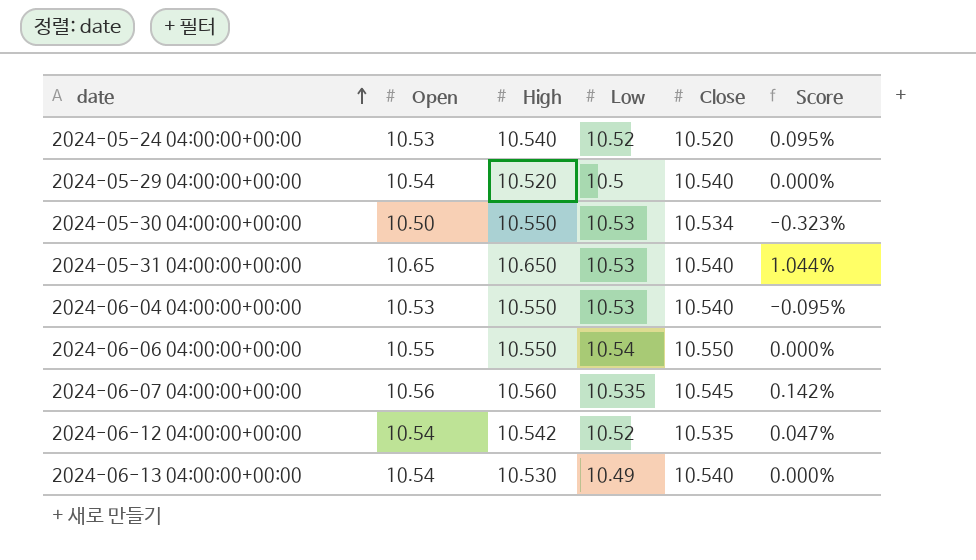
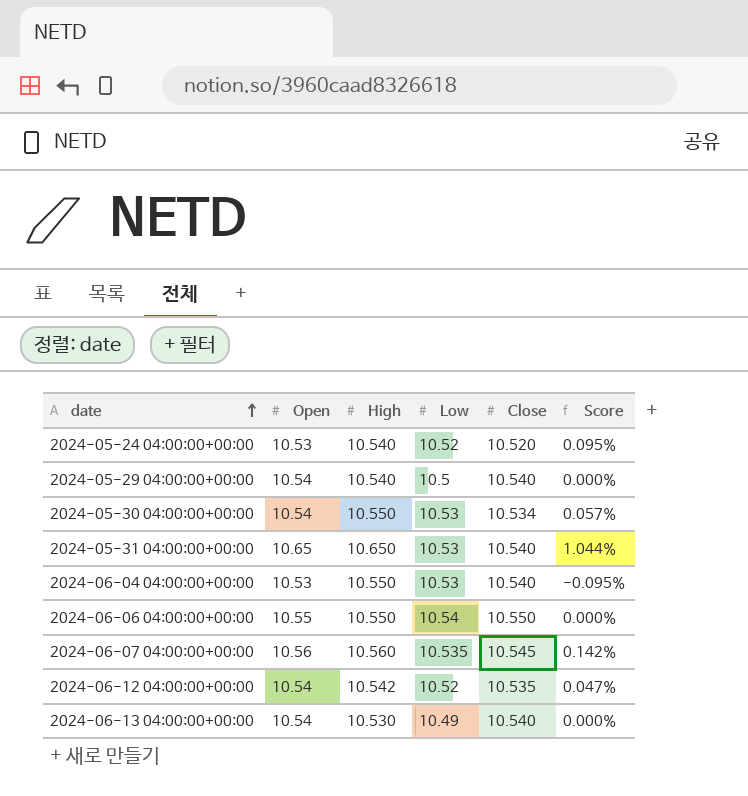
2024-05-29 04:00:00+00:00 | High: 10.520 -> 10.540
2024-05-30 04:00:00+00:00 | Open: 10.50 -> 10.54
2024-05-30 04:00:00+00:00 | Score: -0.323% -> 0.057%

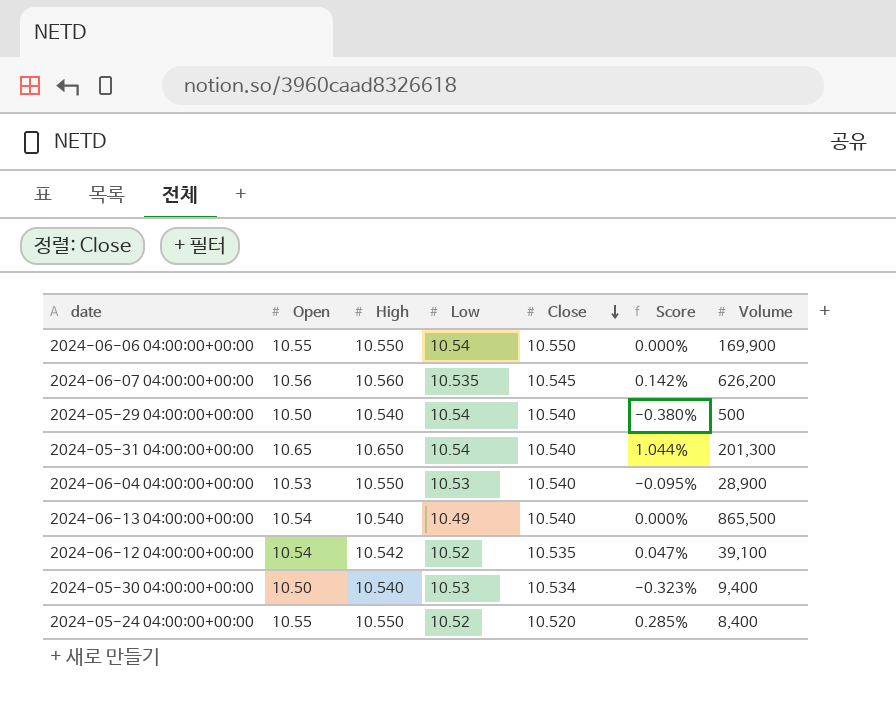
row order: date ascending -> Close descending
column Volume | position: none -> 7
2024-05-29 04:00:00+00:00 | Open: 10.54 -> 10.50
2024-05-29 04:00:00+00:00 | Low: 10.5 -> 10.54
2024-05-29 04:00:00+00:00 | Score: 0.000% -> -0.380%
2024-05-31 04:00:00+00:00 | Low: 10.53 -> 10.54
2024-06-13 04:00:00+00:00 | High: 10.530 -> 10.540
2024-05-30 04:00:00+00:00 | Open: 10.54 -> 10.50
2024-05-30 04:00:00+00:00 | High: 10.550 -> 10.540
2024-05-30 04:00:00+00:00 | Score: 0.057% -> -0.323%
2024-05-24 04:00:00+00:00 | Open: 10.53 -> 10.55
2024-05-24 04:00:00+00:00 | High: 10.540 -> 10.550
2024-05-24 04:00:00+00:00 | Score: 0.095% -> 0.285%

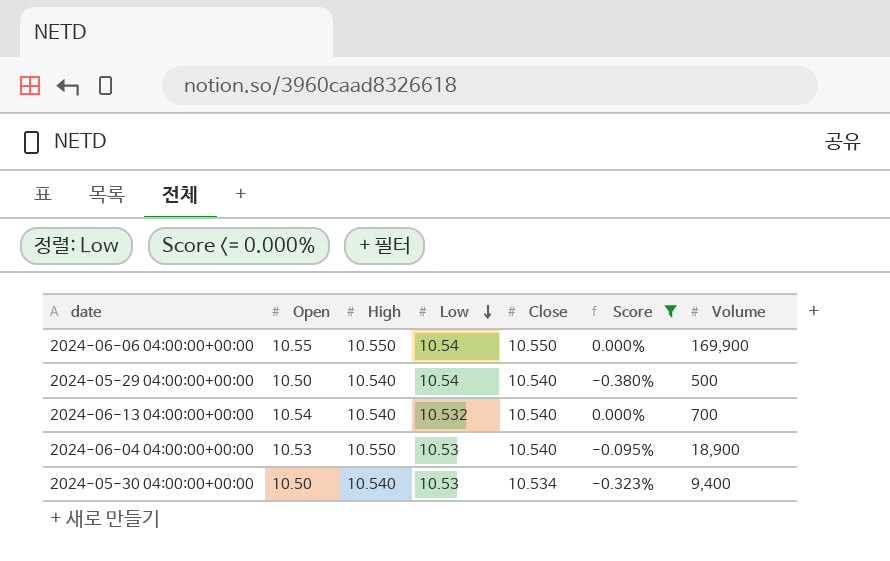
filter: none -> Score <= 0.000%
row order: Close descending -> Low descending
2024-06-13 04:00:00+00:00 | Low: 10.49 -> 10.532
2024-06-13 04:00:00+00:00 | Volume: 865,500 -> 700
2024-06-04 04:00:00+00:00 | Volume: 28,900 -> 18,900

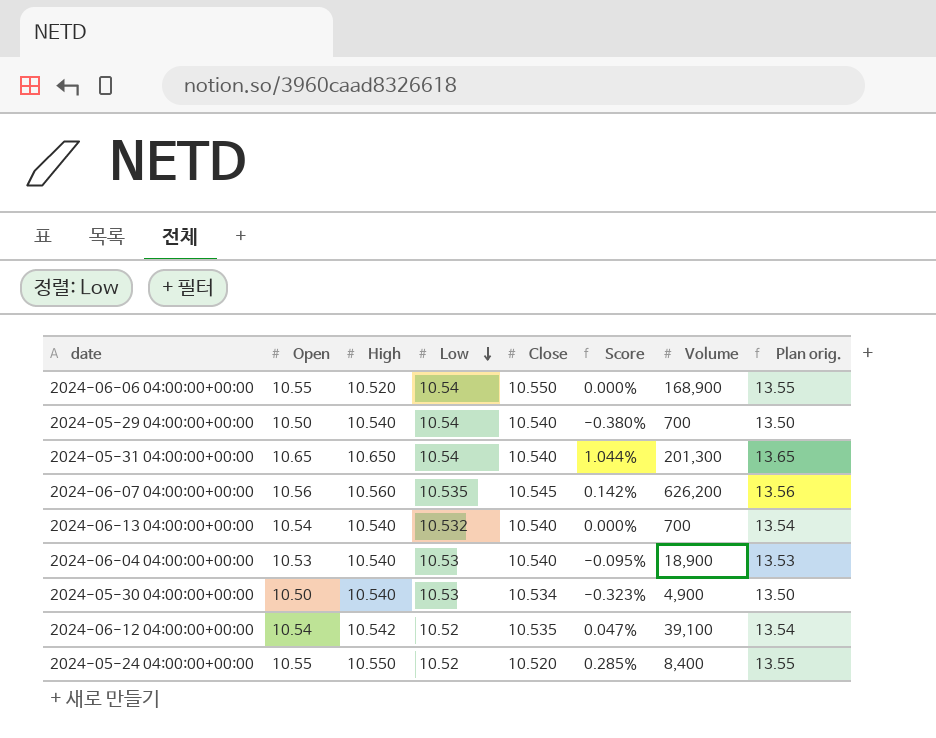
filter: Score <= 0.000% -> none
column Plan orig. | formula: none -> [Open] + 3
2024-06-06 04:00:00+00:00 | High: 10.550 -> 10.520
2024-06-06 04:00:00+00:00 | Volume: 169,900 -> 168,900
2024-05-29 04:00:00+00:00 | Volume: 500 -> 700
2024-06-04 04:00:00+00:00 | High: 10.550 -> 10.540
2024-05-30 04:00:00+00:00 | Volume: 9,400 -> 4,900

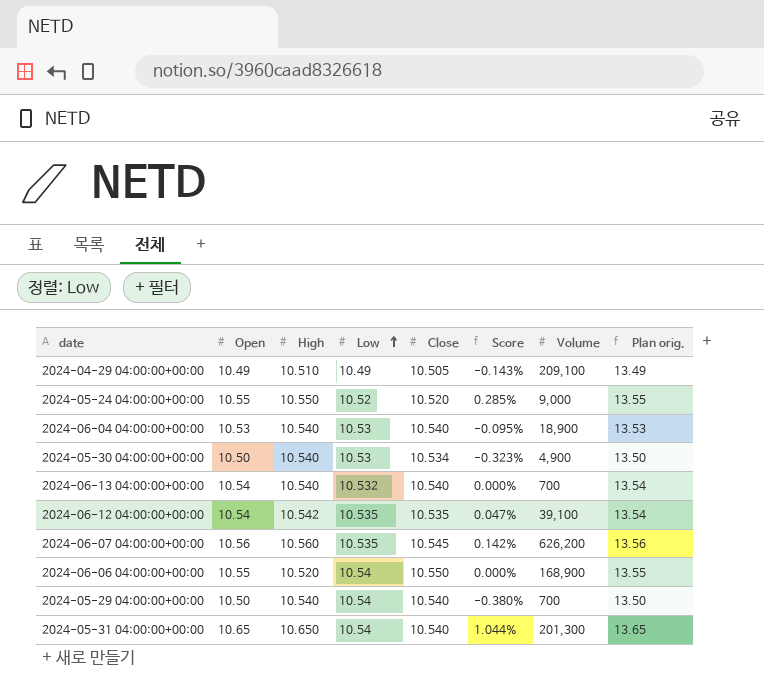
row order: Low descending -> Low ascending
row 2024-04-29 04:00:00+00:00: none -> 10.49 | 10.510 | 10.49 | 10.505 | -0.143% | 209,100 | 13.49
2024-05-24 04:00:00+00:00 | Volume: 8,400 -> 9,000
2024-06-12 04:00:00+00:00 | Low: 10.52 -> 10.535

